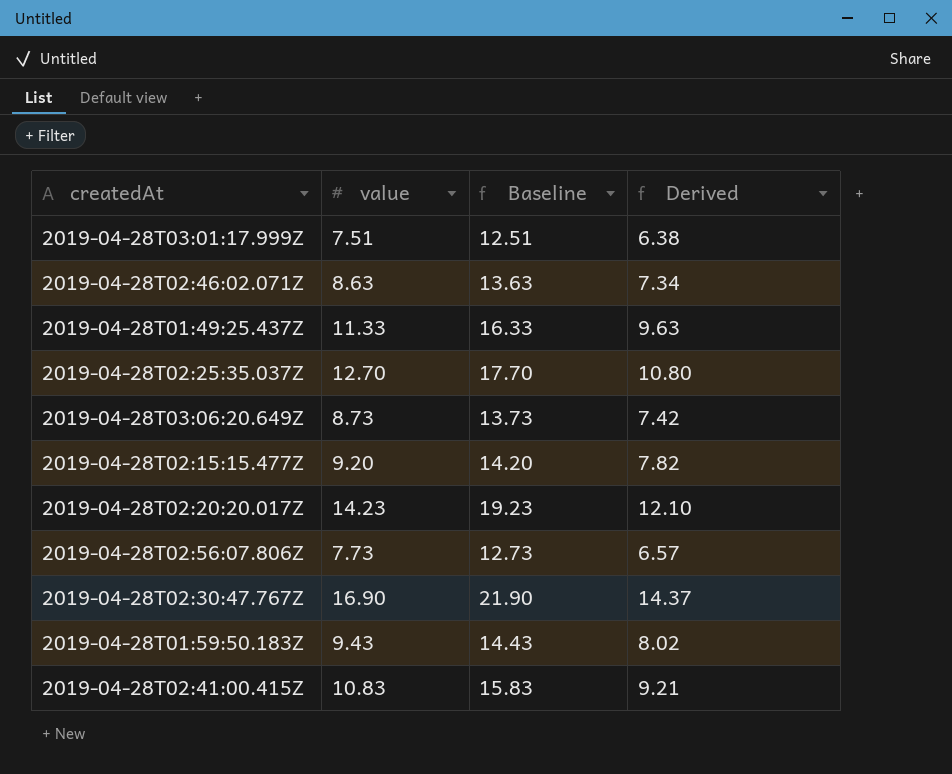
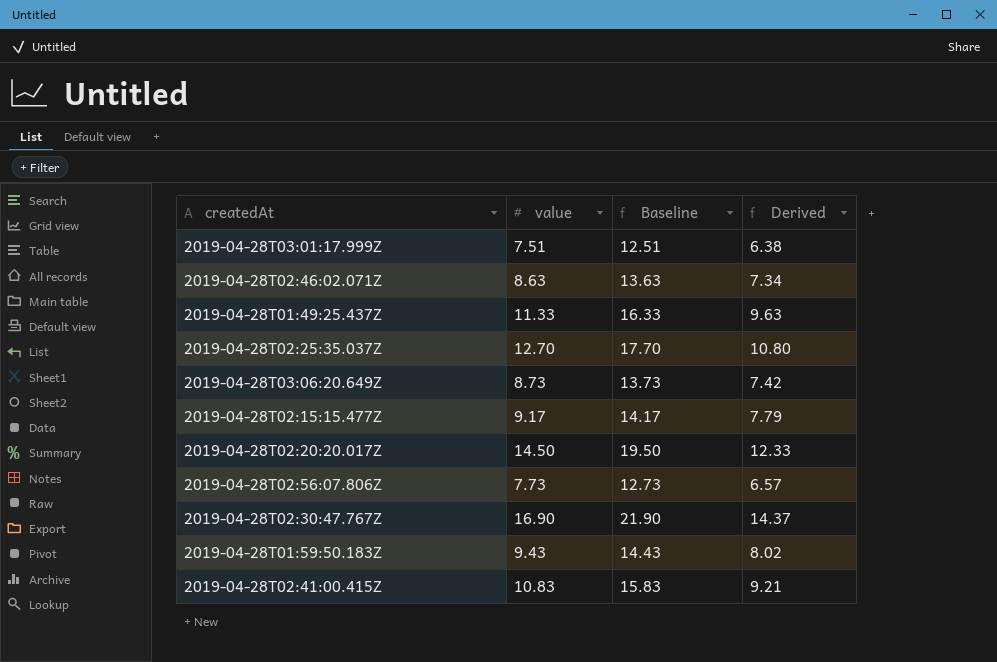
2019-04-28T02:15:15.477Z | value: 9.20 -> 9.17
2019-04-28T02:15:15.477Z | Baseline: 14.20 -> 14.17
2019-04-28T02:15:15.477Z | Derived: 7.82 -> 7.79
2019-04-28T02:20:20.017Z | value: 14.23 -> 14.50
2019-04-28T02:20:20.017Z | Baseline: 19.23 -> 19.50
2019-04-28T02:20:20.017Z | Derived: 12.10 -> 12.33

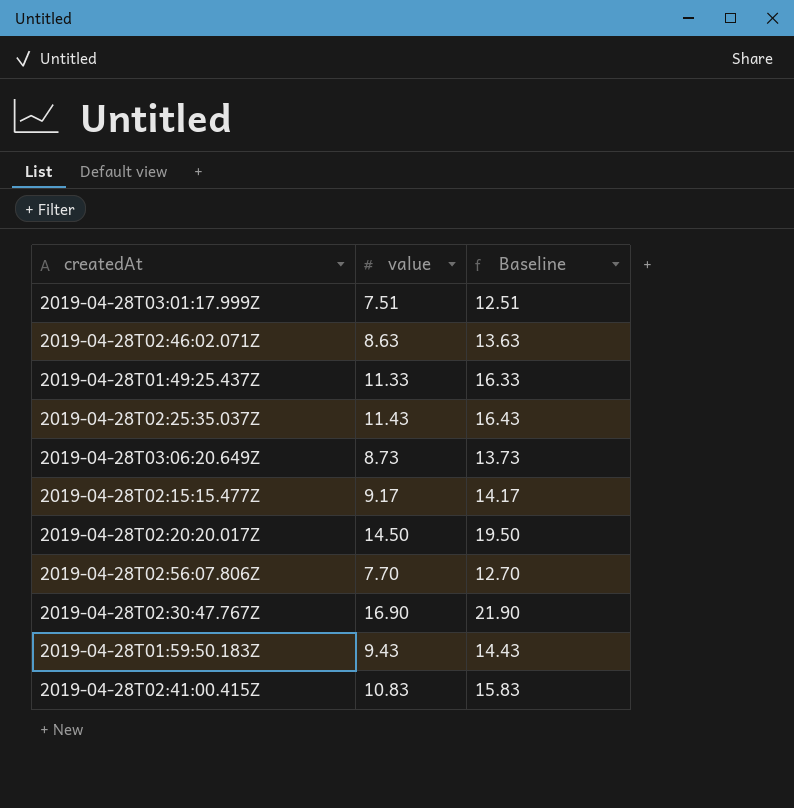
column Derived | formula: [value] * 0.85 -> none
2019-04-28T02:25:35.037Z | value: 12.70 -> 11.43
2019-04-28T02:25:35.037Z | Baseline: 17.70 -> 16.43
2019-04-28T02:56:07.806Z | value: 7.73 -> 7.70
2019-04-28T02:56:07.806Z | Baseline: 12.73 -> 12.70

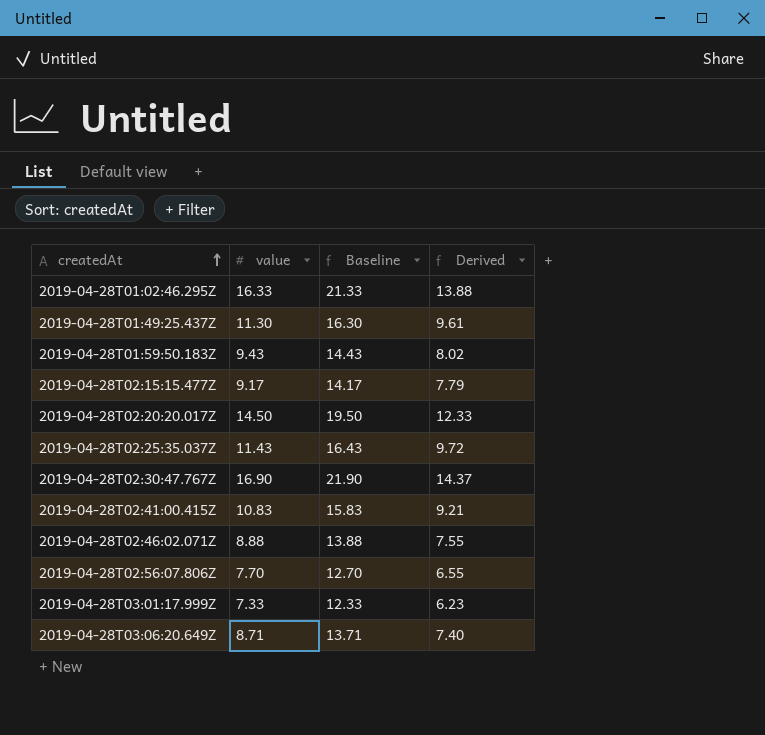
row order: none -> createdAt ascending
column Derived | formula: none -> [value] * 0.85
row 2019-04-28T01:02:46.295Z: none -> 16.33 | 21.33 | 13.88
2019-04-28T01:49:25.437Z | value: 11.33 -> 11.30
2019-04-28T01:49:25.437Z | Baseline: 16.33 -> 16.30
2019-04-28T02:46:02.071Z | value: 8.63 -> 8.88
2019-04-28T02:46:02.071Z | Baseline: 13.63 -> 13.88
2019-04-28T03:01:17.999Z | value: 7.51 -> 7.33
2019-04-28T03:01:17.999Z | Baseline: 12.51 -> 12.33
2019-04-28T03:06:20.649Z | value: 8.73 -> 8.71
2019-04-28T03:06:20.649Z | Baseline: 13.73 -> 13.71

